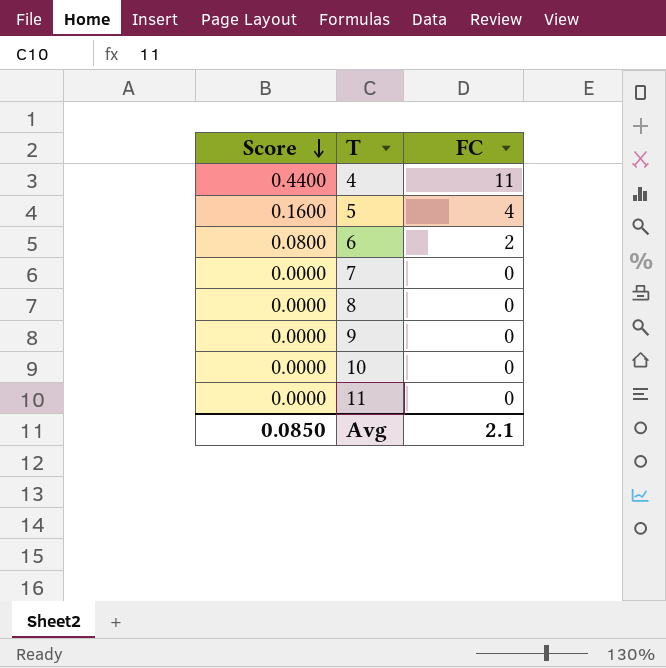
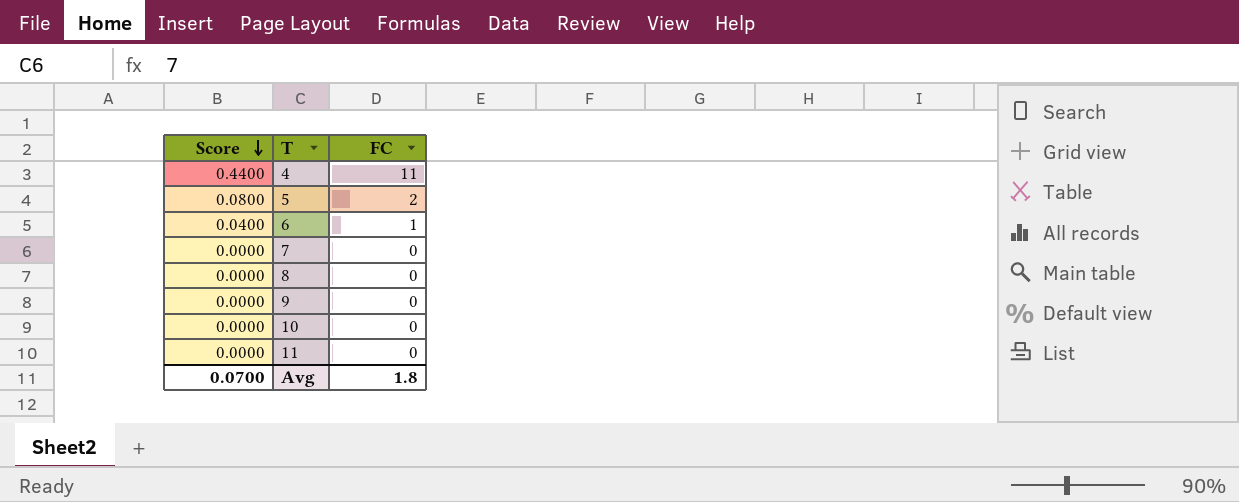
5 | Score: 0.1600 -> 0.0800
5 | FC: 4 -> 2
6 | Score: 0.0800 -> 0.0400
6 | FC: 2 -> 1
Avg | Score: 0.0850 -> 0.0700
Avg | FC: 2.1 -> 1.8

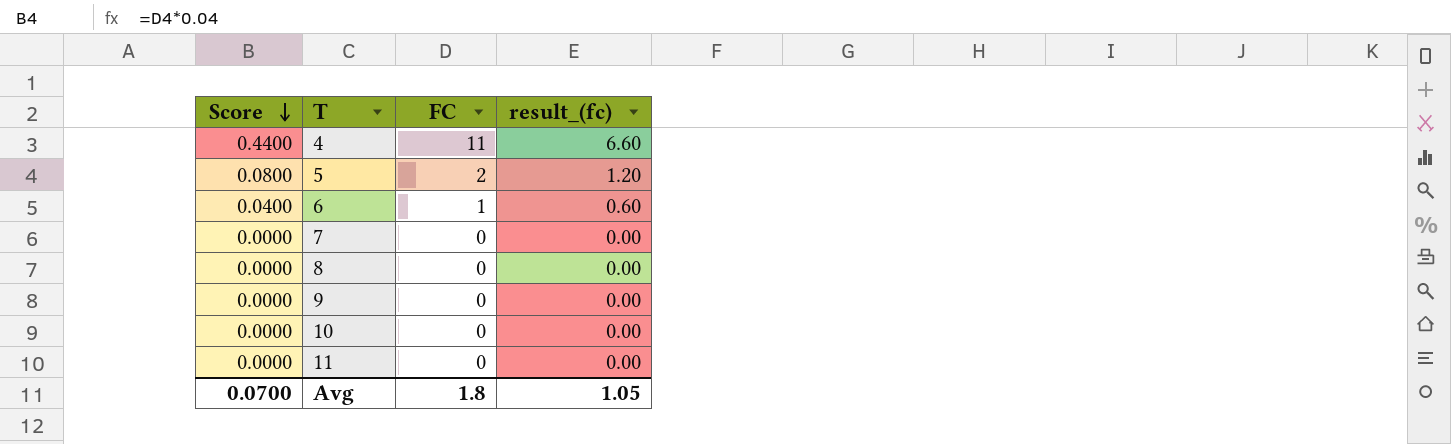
column result_(fc) | formula: none -> [FC] * 0.6

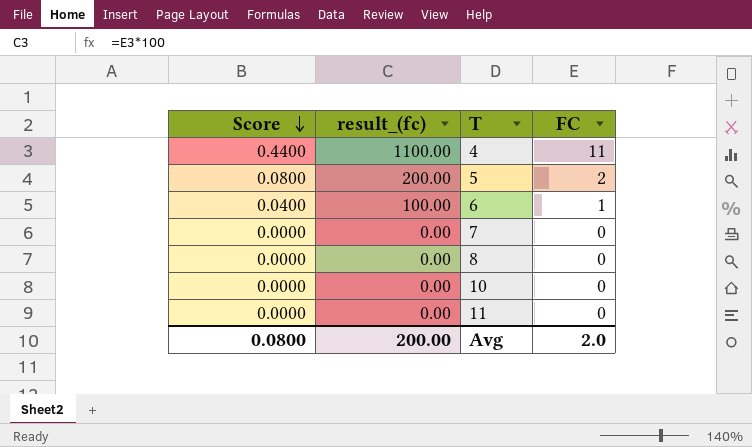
column result_(fc) | formula: [FC] * 0.6 -> [FC] * 100
column result_(fc) | position: 4 -> 2
row 9: 0.0000 | 0 | 0.00 -> none
Avg | Score: 0.0700 -> 0.0800
Avg | result_(fc): 1.05 -> 200.00
Avg | FC: 1.8 -> 2.0

